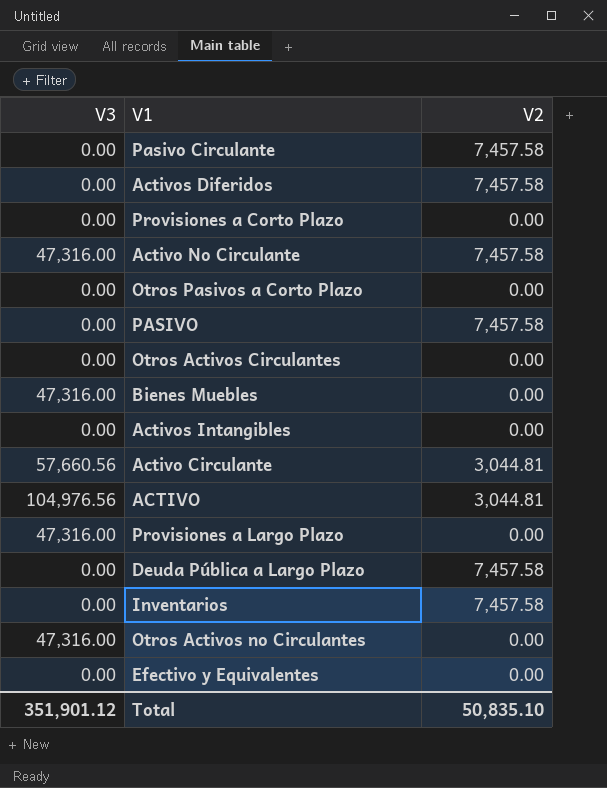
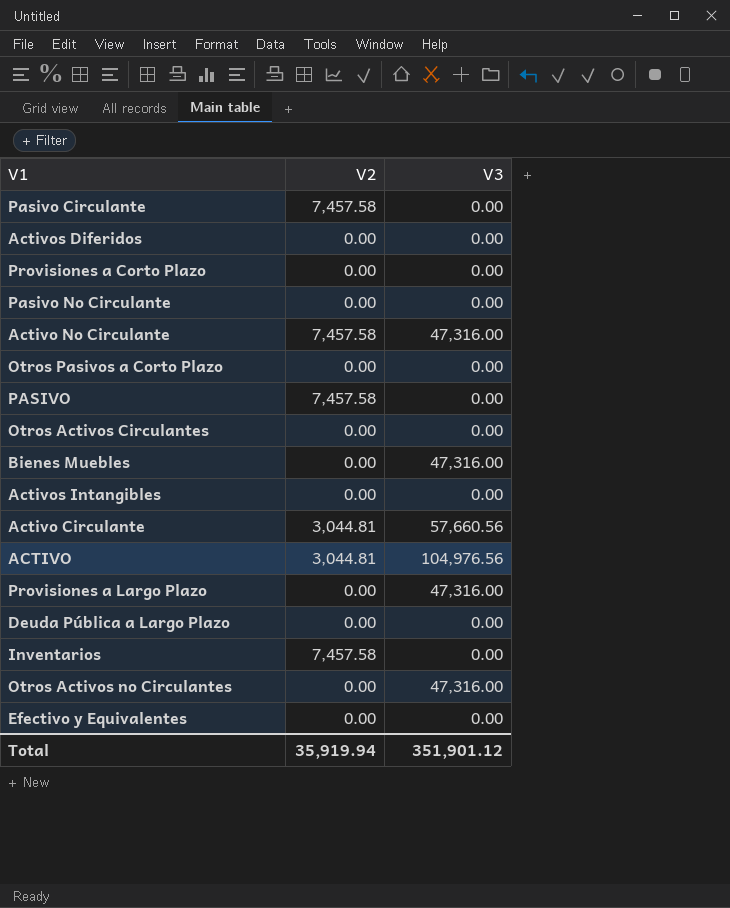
column V3 | position: 1 -> 3
Activos Diferidos | V2: 7,457.58 -> 0.00
row Pasivo No Circulante: none -> 0.00 | 0.00
Deuda Pública a Largo Plazo | V2: 7,457.58 -> 0.00
Total | V2: 50,835.10 -> 35,919.94

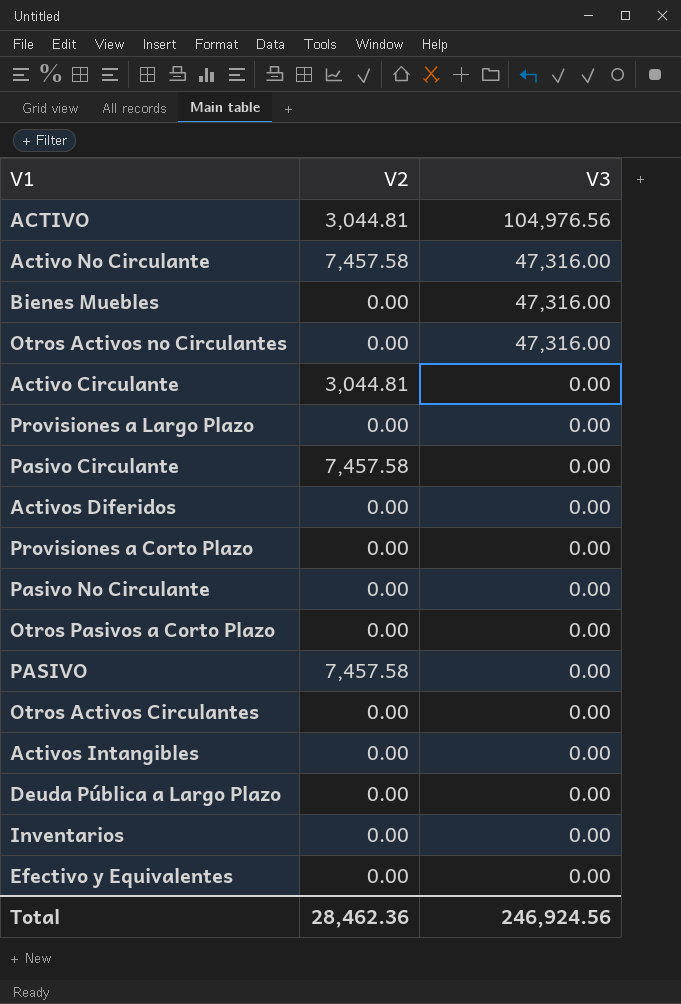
row order: none -> V3 descending
Activo Circulante | V3: 57,660.56 -> 0.00
Provisiones a Largo Plazo | V3: 47,316.00 -> 0.00
Inventarios | V2: 7,457.58 -> 0.00
Total | V2: 35,919.94 -> 28,462.36
Total | V3: 351,901.12 -> 246,924.56

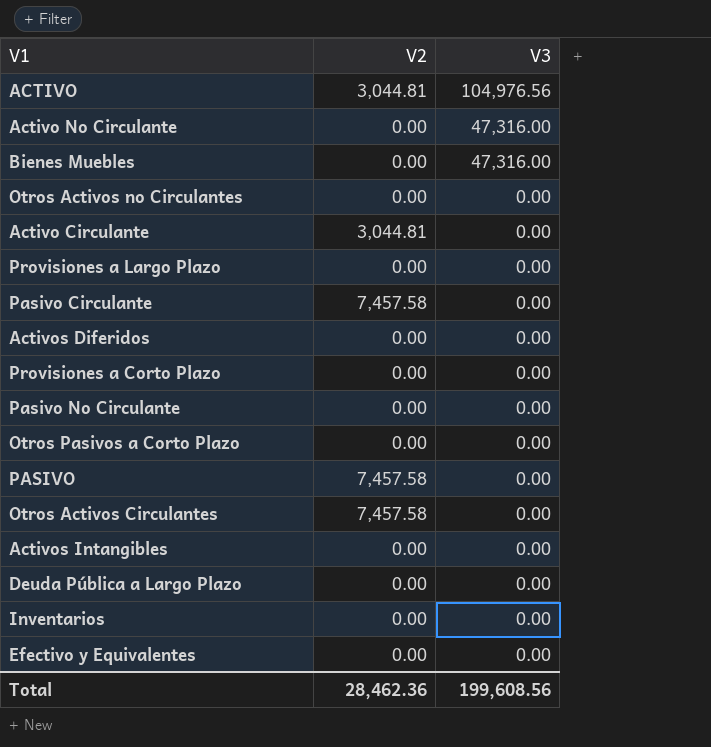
Activo No Circulante | V2: 7,457.58 -> 0.00
Otros Activos no Circulantes | V3: 47,316.00 -> 0.00
Otros Activos Circulantes | V2: 0.00 -> 7,457.58
Total | V3: 246,924.56 -> 199,608.56

